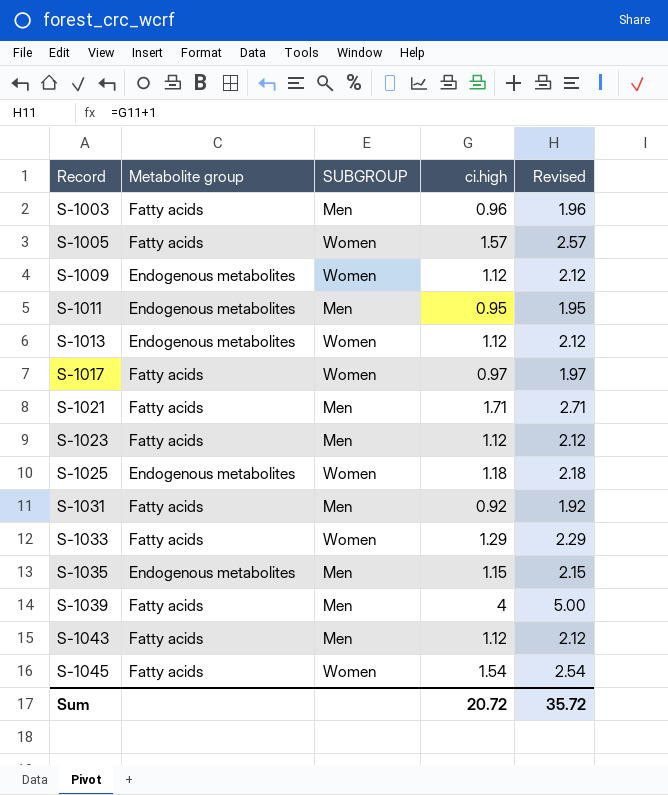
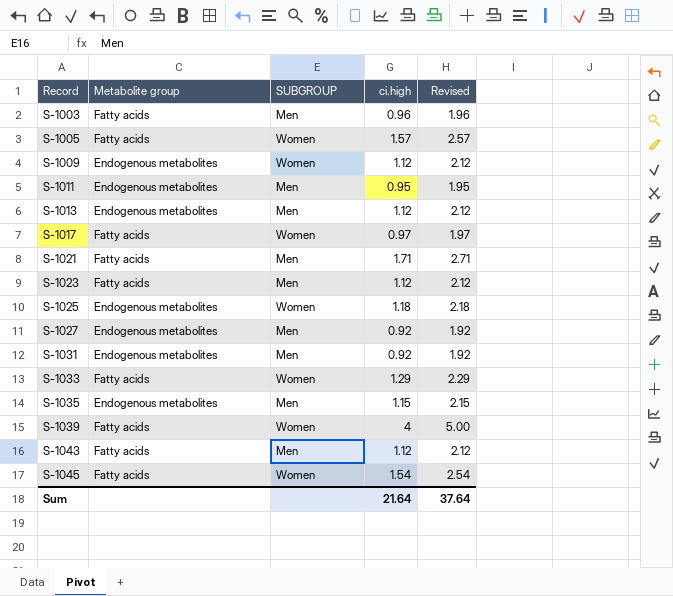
S-1013 | SUBGROUP: Women -> Men
row S-1027: none -> Endogenous metabolites | Men | 0.92 | 1.92
S-1031 | Metabolite group: Fatty acids -> Endogenous metabolites
S-1039 | SUBGROUP: Men -> Women
Sum | ci.high: 20.72 -> 21.64
Sum | Revised: 35.72 -> 37.64

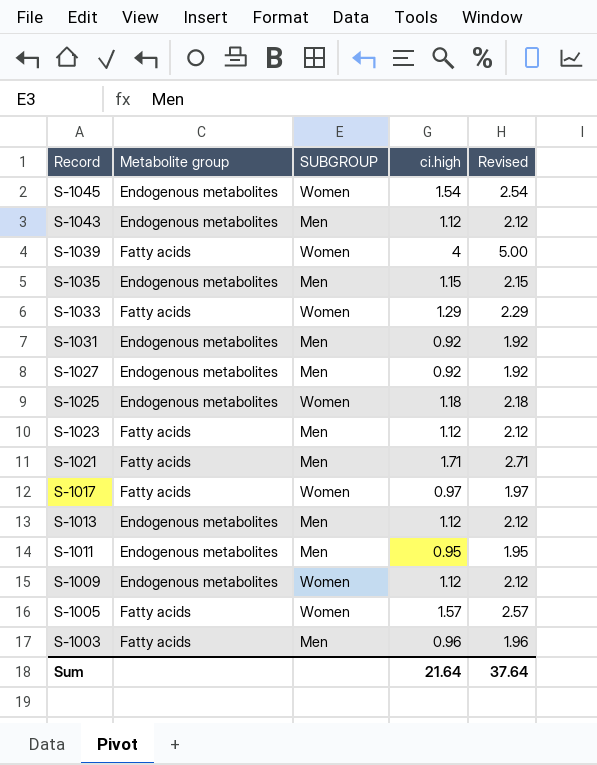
row order: Record ascending -> Record descending
S-1045 | Metabolite group: Fatty acids -> Endogenous metabolites
S-1043 | Metabolite group: Fatty acids -> Endogenous metabolites

